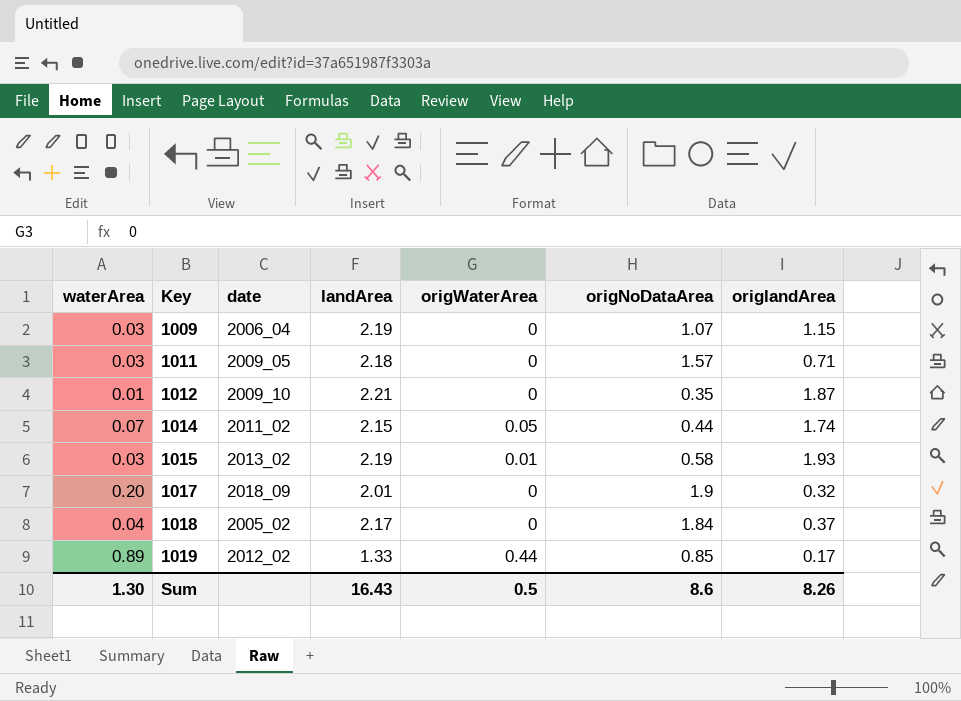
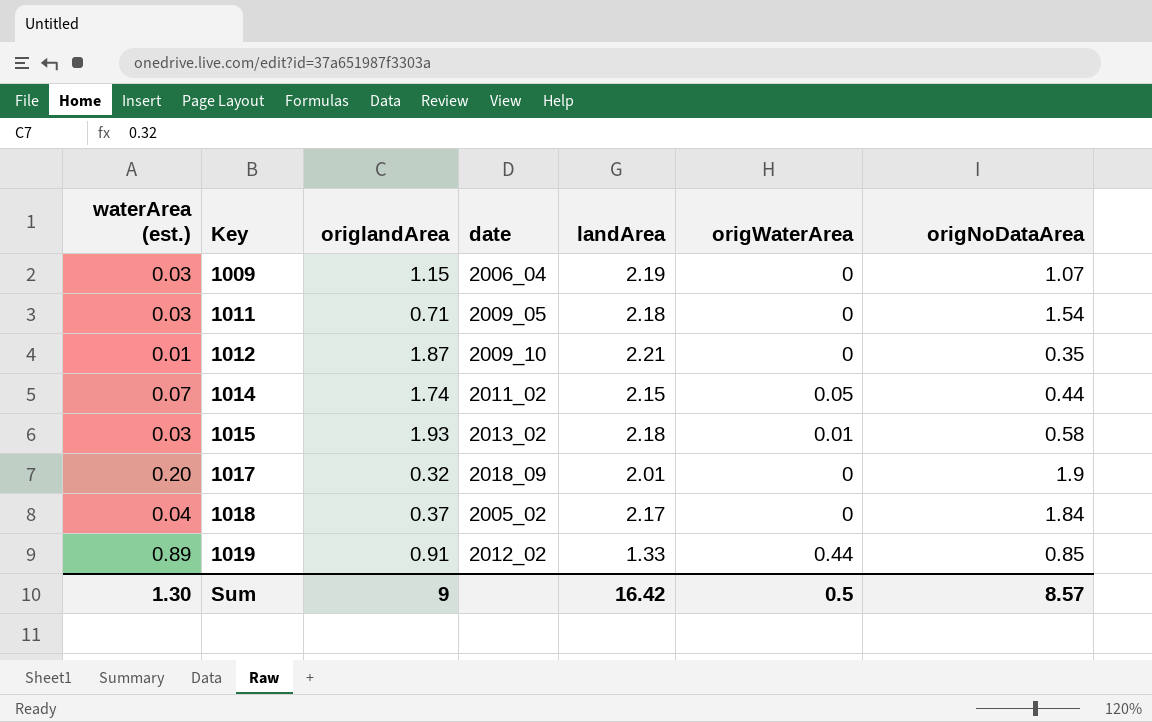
column name: waterArea -> waterArea (est.)
column origlandArea | position: 7 -> 3
1011 | origNoDataArea: 1.57 -> 1.54
1015 | landArea: 2.19 -> 2.18
1019 | origlandArea: 0.17 -> 0.91
Sum | origlandArea: 8.26 -> 9
Sum | landArea: 16.43 -> 16.42
Sum | origNoDataArea: 8.6 -> 8.57

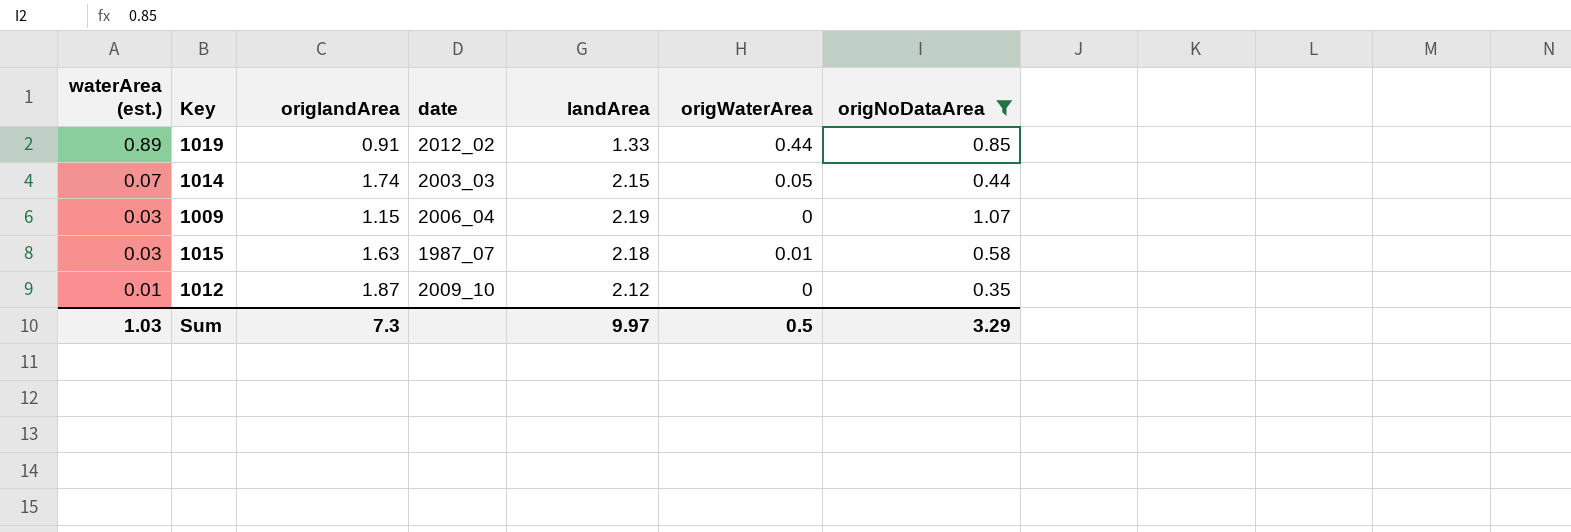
filter: none -> origNoDataArea <= 1.07
row order: Key ascending -> waterArea (est.) descending
1014 | date: 2011_02 -> 2003_03
1015 | origlandArea: 1.93 -> 1.63
1015 | date: 2013_02 -> 1987_07
1012 | landArea: 2.21 -> 2.12
Sum | waterArea (est.): 1.30 -> 1.03
Sum | origlandArea: 9 -> 7.3
Sum | landArea: 16.42 -> 9.97
Sum | origNoDataArea: 8.57 -> 3.29

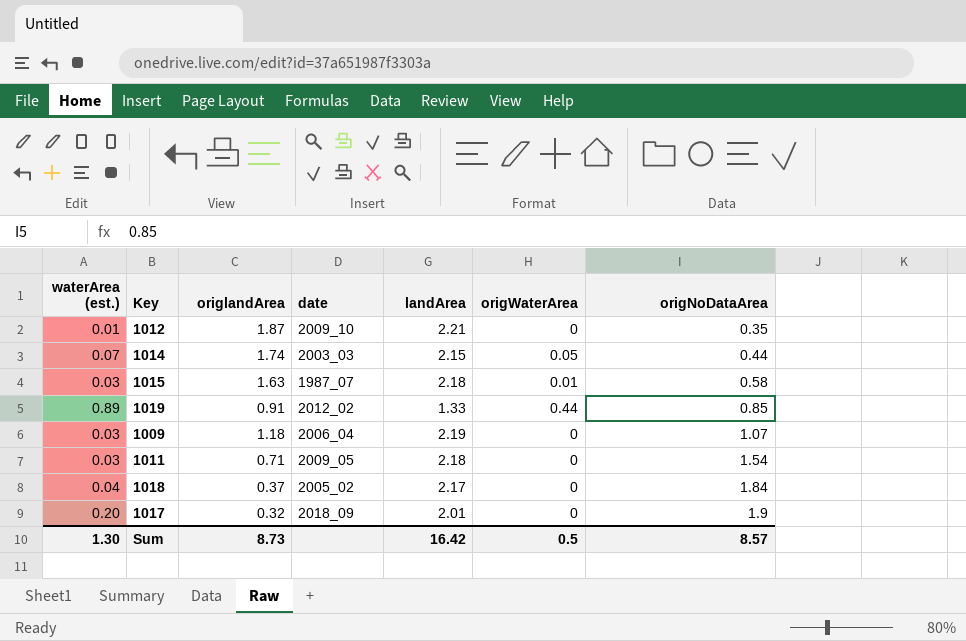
filter: origNoDataArea <= 1.07 -> none
row order: waterArea (est.) descending -> origNoDataArea ascending
1012 | landArea: 2.12 -> 2.21
1009 | origlandArea: 1.15 -> 1.18
Sum | waterArea (est.): 1.03 -> 1.30
Sum | origlandArea: 7.3 -> 8.73
Sum | landArea: 9.97 -> 16.42
Sum | origNoDataArea: 3.29 -> 8.57

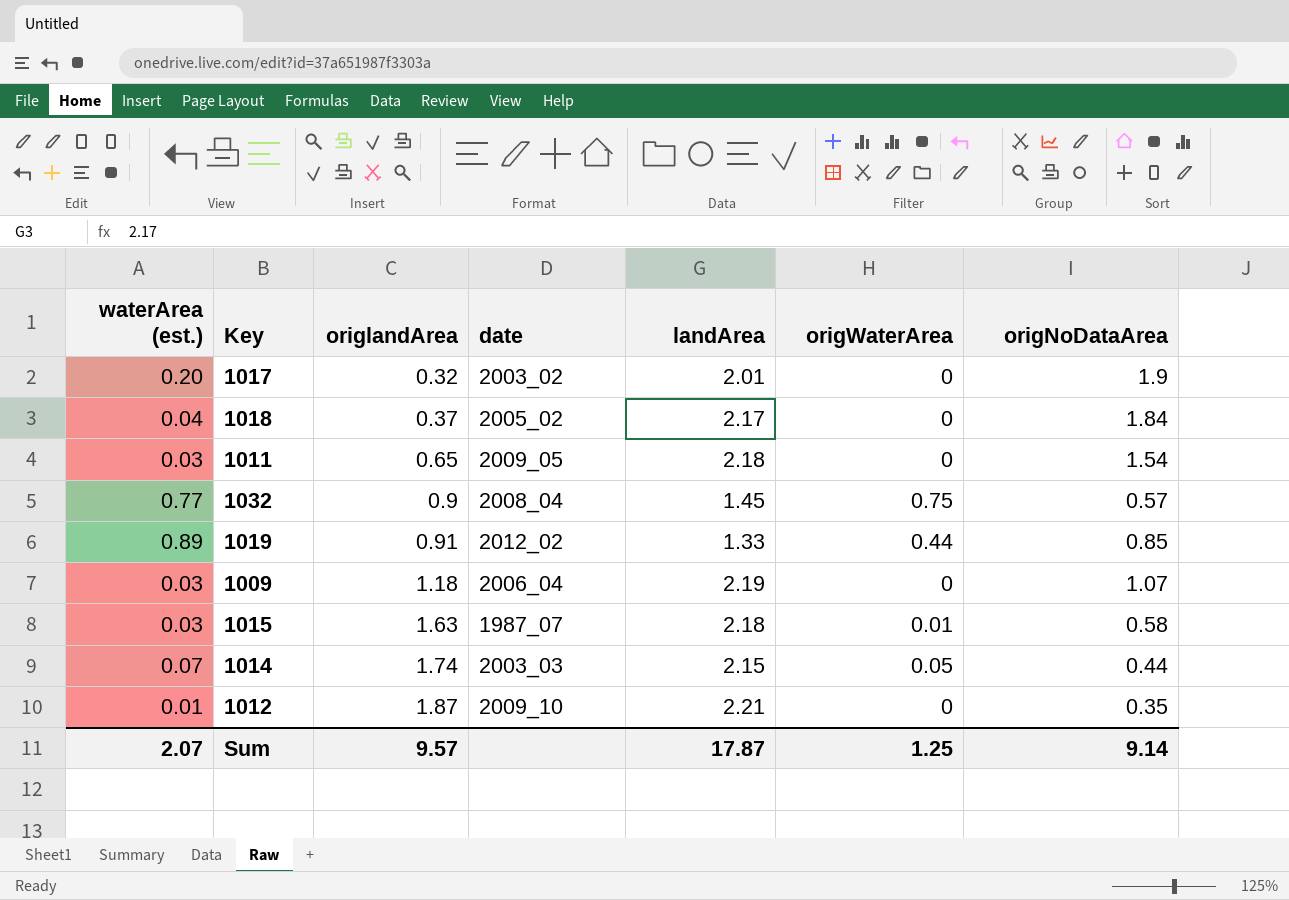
row order: origNoDataArea ascending -> origlandArea ascending
1017 | date: 2018_09 -> 2003_02
1011 | origlandArea: 0.71 -> 0.65
row 1032: none -> 0.77 | 0.9 | 2008_04 | 1.45 | 0.75 | 0.57
Sum | waterArea (est.): 1.30 -> 2.07
Sum | origlandArea: 8.73 -> 9.57
Sum | landArea: 16.42 -> 17.87
Sum | origWaterArea: 0.5 -> 1.25
Sum | origNoDataArea: 8.57 -> 9.14

